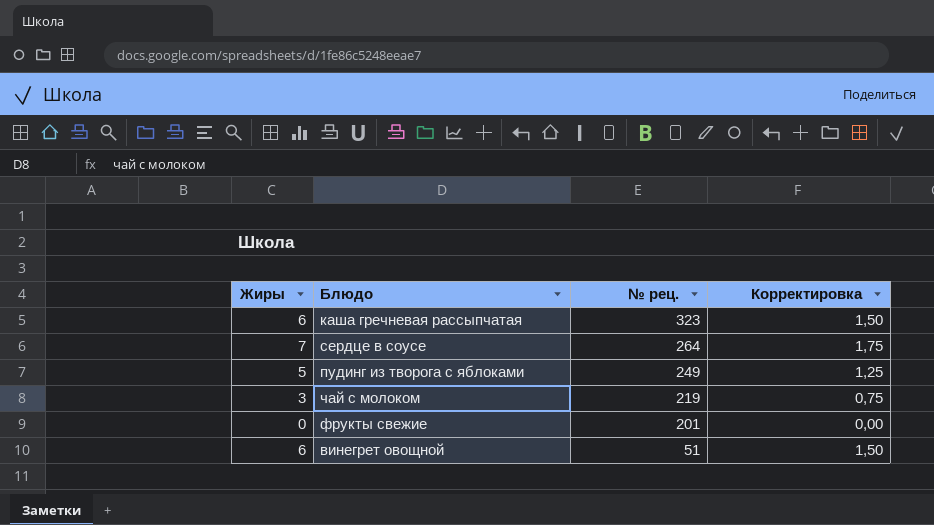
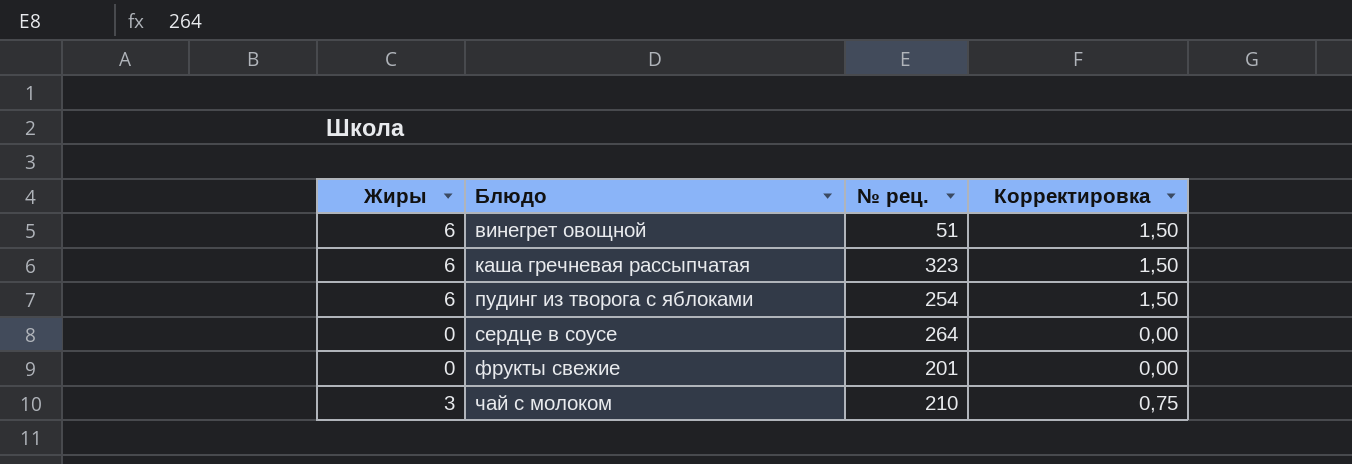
row order: № рец. descending -> Блюдо ascending
пудинг из творога с яблоками | Жиры: 5 -> 6
пудинг из творога с яблоками | № рец.: 249 -> 254
пудинг из творога с яблоками | Корректировка: 1,25 -> 1,50
сердце в соусе | Жиры: 7 -> 0
сердце в соусе | Корректировка: 1,75 -> 0,00
чай с молоком | № рец.: 219 -> 210

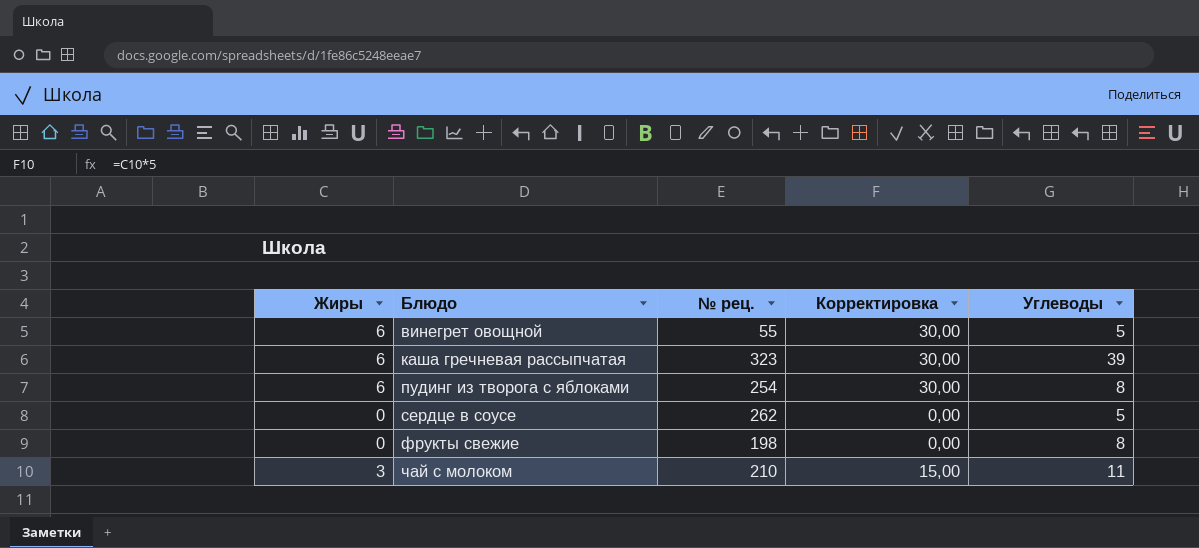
column Корректировка | formula: [Жиры] * 0,25 -> [Жиры] * 5
column Углеводы | position: none -> 5
винегрет овощной | № рец.: 51 -> 55
сердце в соусе | № рец.: 264 -> 262
фрукты свежие | № рец.: 201 -> 198

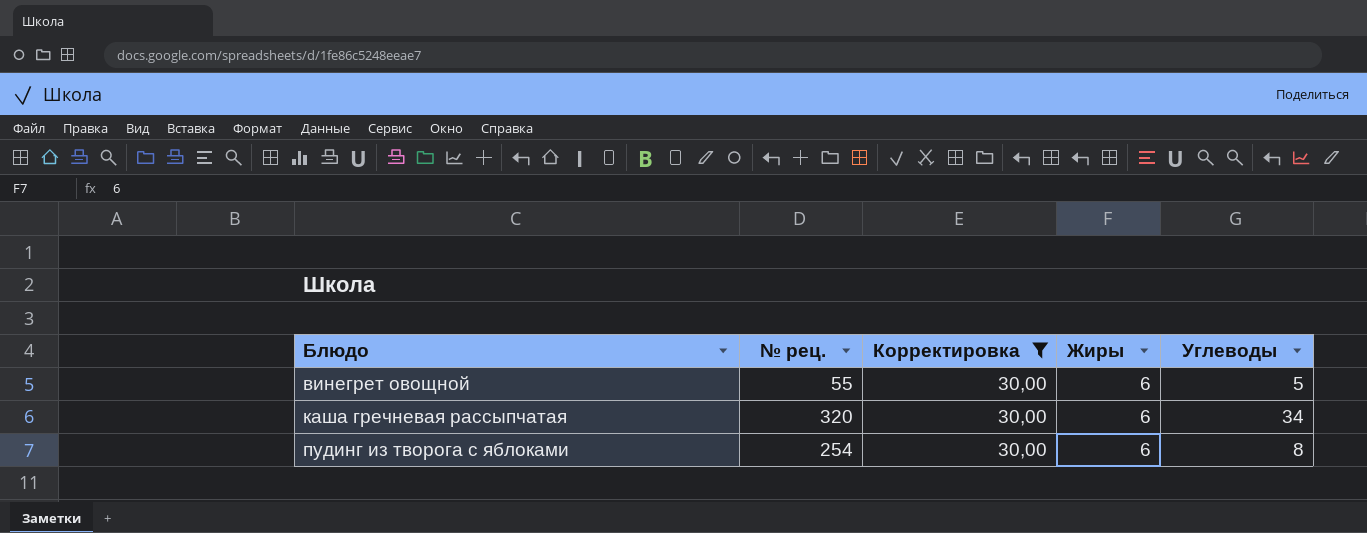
filter: none -> Корректировка = 30,00
column Жиры | position: 1 -> 4
каша гречневая рассыпчатая | № рец.: 323 -> 320
каша гречневая рассыпчатая | Углеводы: 39 -> 34

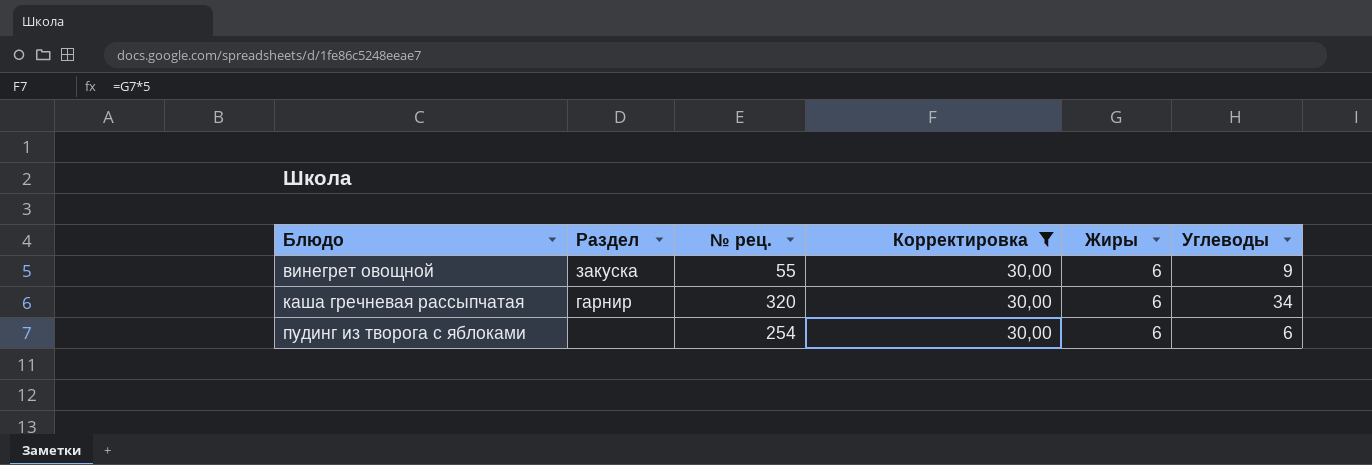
column Раздел | position: none -> 2
винегрет овощной | Углеводы: 5 -> 9
пудинг из творога с яблоками | Углеводы: 8 -> 6

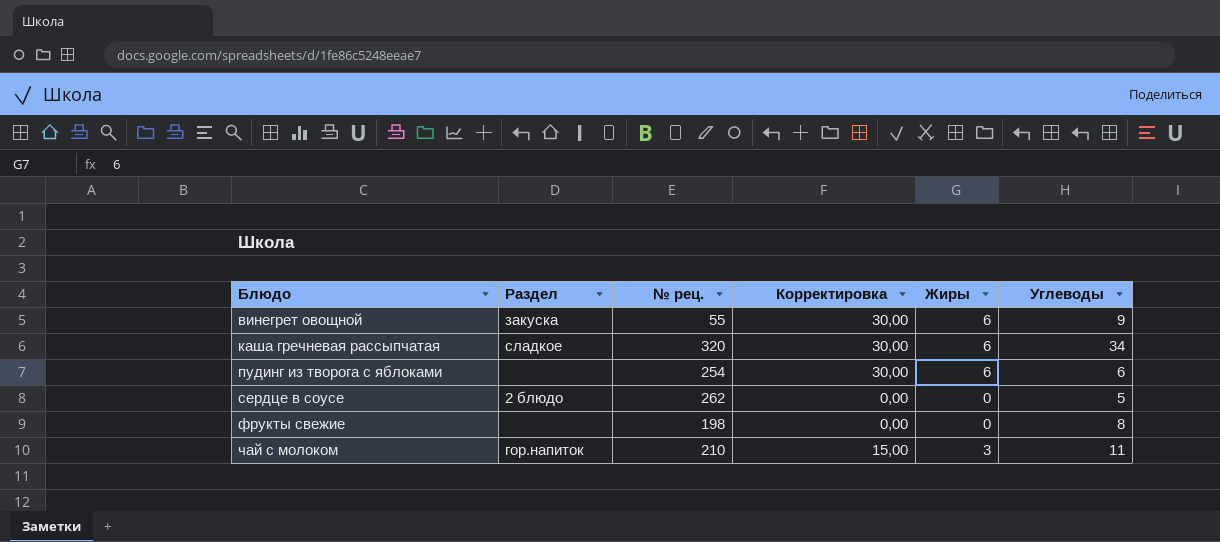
filter: Корректировка = 30,00 -> none
каша гречневая рассыпчатая | Раздел: гарнир -> сладкое

